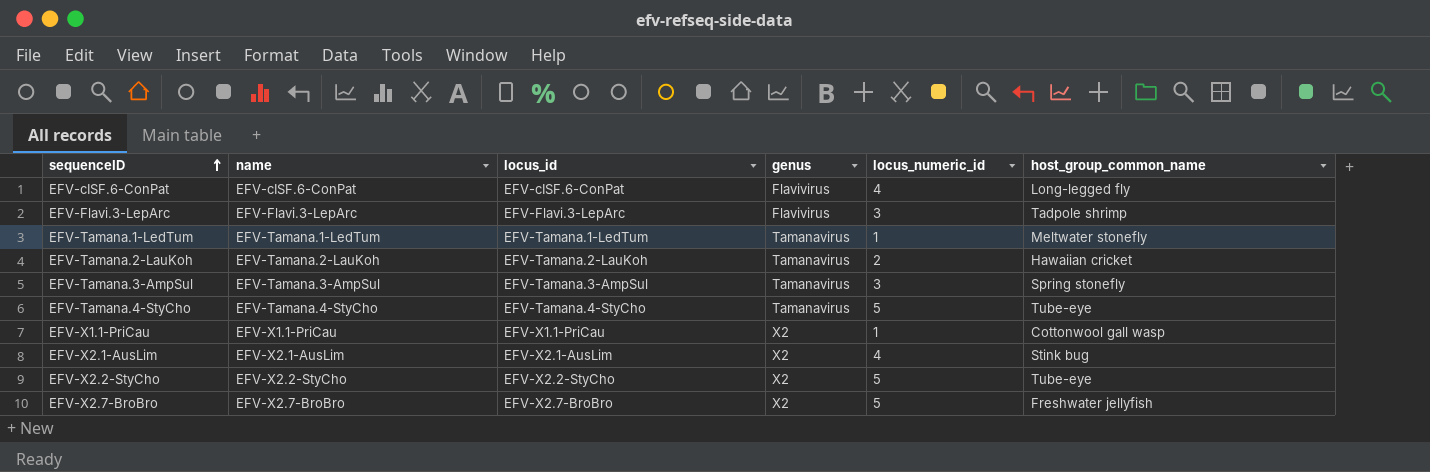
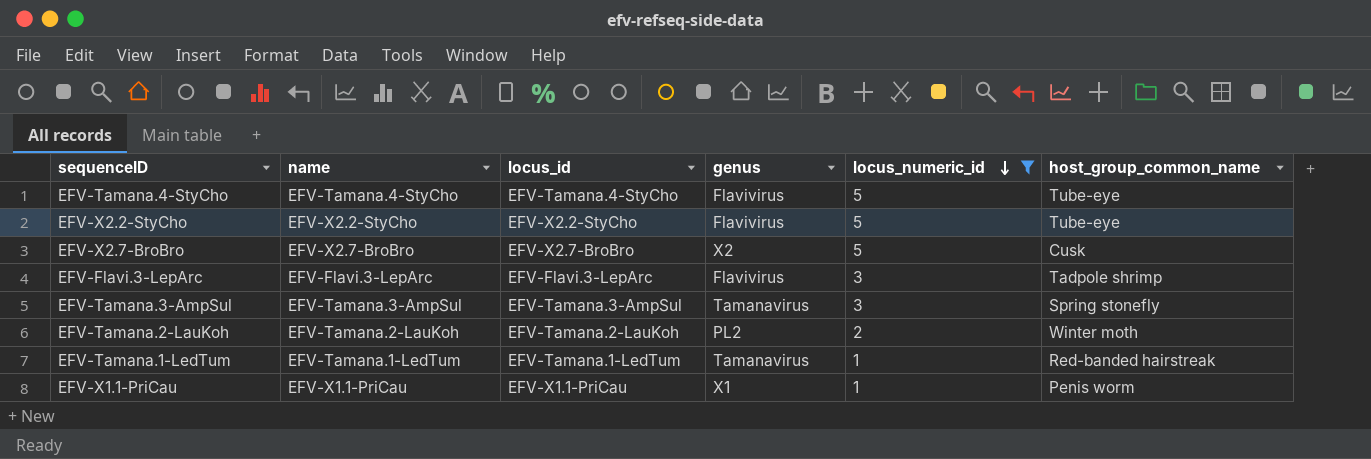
filter: none -> locus_numeric_id != 4
row order: sequenceID ascending -> locus_numeric_id descending
EFV-Tamana.4-StyCho | genus: Tamanavirus -> Flavivirus
EFV-X2.2-StyCho | genus: X2 -> Flavivirus
EFV-X2.7-BroBro | host_group_common_name: Freshwater jellyfish -> Cusk
EFV-Tamana.2-LauKoh | genus: Tamanavirus -> PL2
EFV-Tamana.2-LauKoh | host_group_common_name: Hawaiian cricket -> Winter moth
EFV-Tamana.1-LedTum | host_group_common_name: Meltwater stonefly -> Red-banded hairstreak
EFV-X1.1-PriCau | genus: X2 -> X1
EFV-X1.1-PriCau | host_group_common_name: Cottonwool gall wasp -> Penis worm

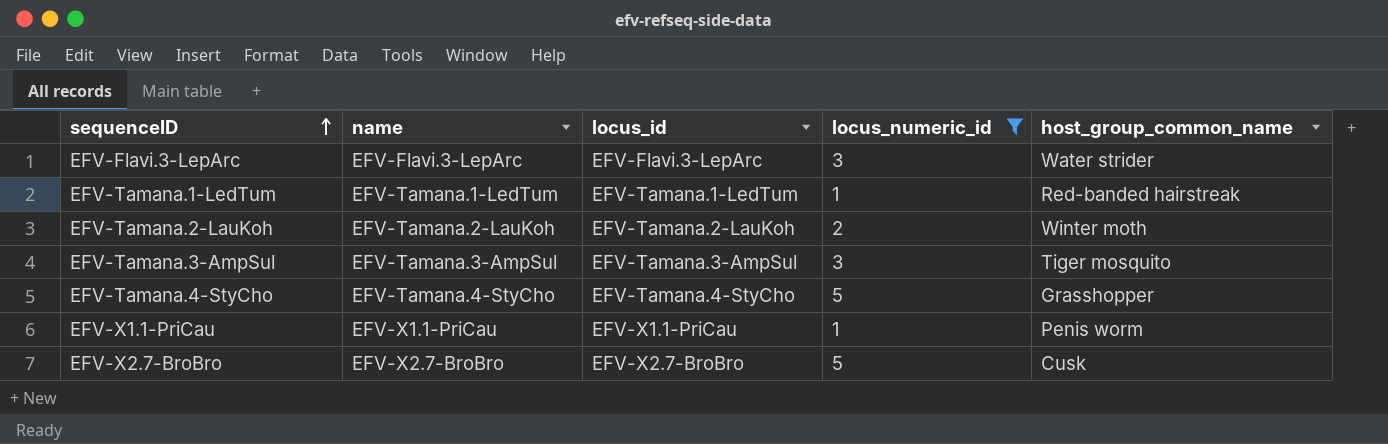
row order: locus_numeric_id descending -> sequenceID ascending
column genus | position: 4 -> none
row EFV-X2.2-StyCho: EFV-X2.2-StyCho | EFV-X2.2-StyCho | Flavivirus | 5 | Tube-eye -> none
EFV-Flavi.3-LepArc | host_group_common_name: Tadpole shrimp -> Water strider
EFV-Tamana.3-AmpSul | host_group_common_name: Spring stonefly -> Tiger mosquito
EFV-Tamana.4-StyCho | host_group_common_name: Tube-eye -> Grasshopper

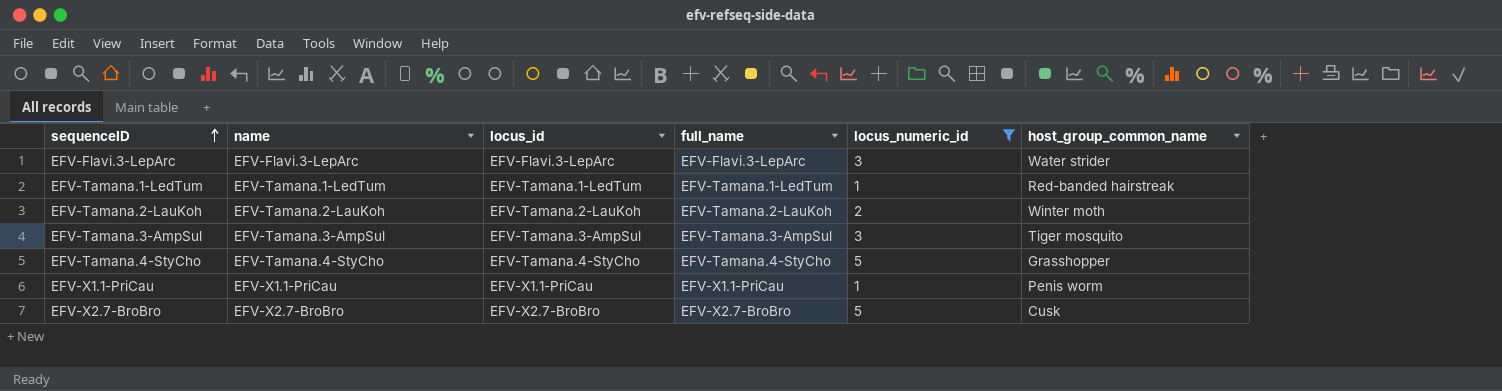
column full_name | position: none -> 4

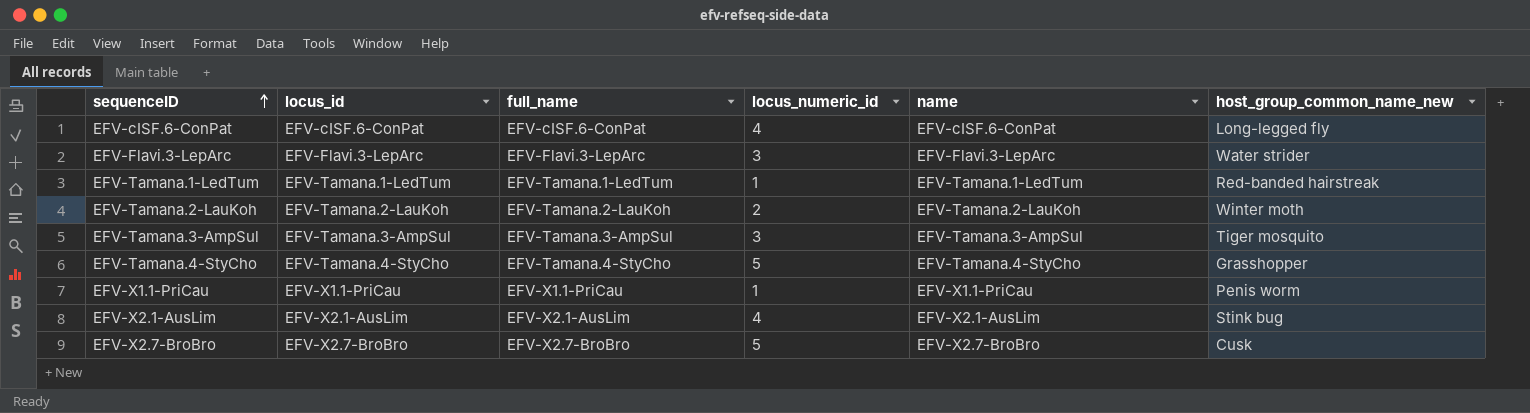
filter: locus_numeric_id != 4 -> none
column name | position: 2 -> 5
column name: host_group_common_name -> host_group_common_name_new

